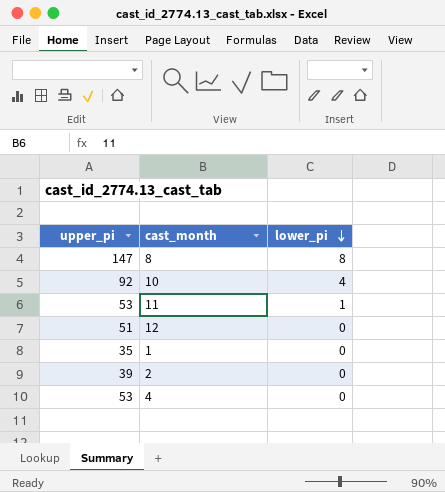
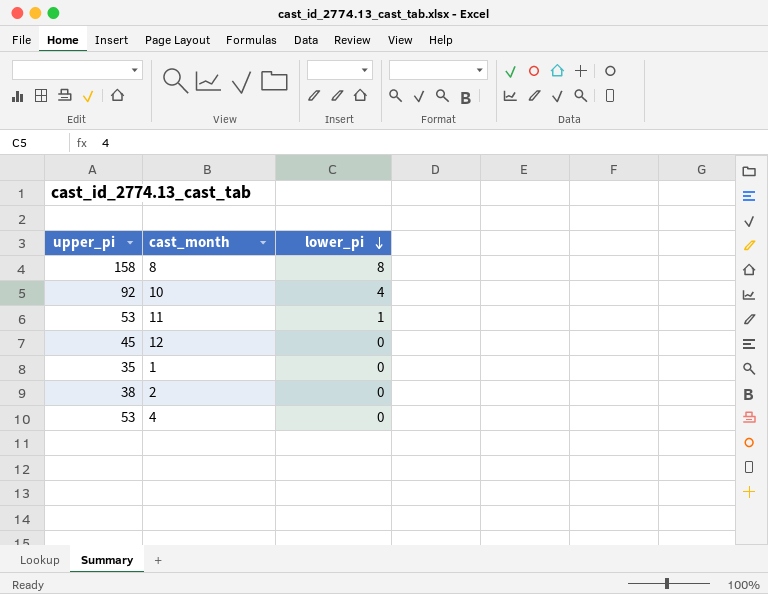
8 | upper_pi: 147 -> 158
12 | upper_pi: 51 -> 45
2 | upper_pi: 39 -> 38

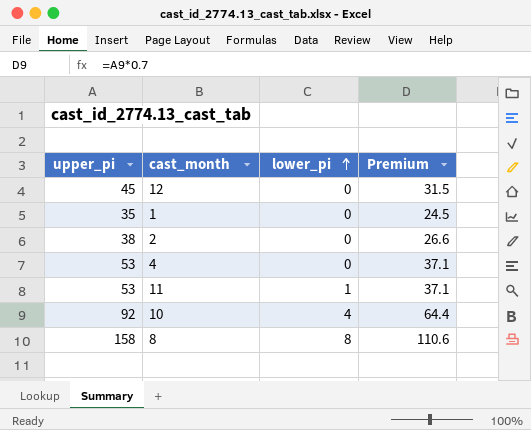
row order: lower_pi descending -> lower_pi ascending
column Premium | formula: none -> [upper_pi] * 0.7

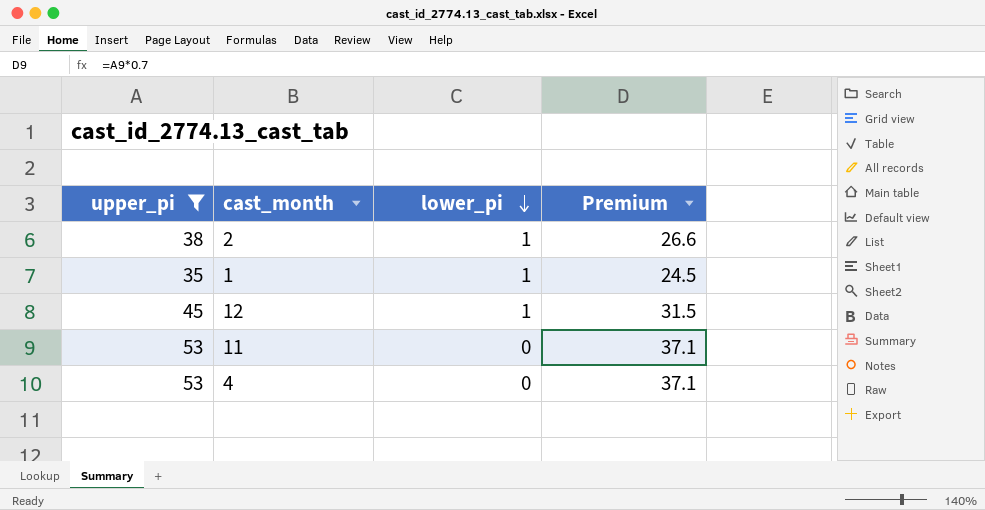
filter: none -> upper_pi <= 53
row order: lower_pi ascending -> lower_pi descending
2 | lower_pi: 0 -> 1
1 | lower_pi: 0 -> 1
12 | lower_pi: 0 -> 1
11 | lower_pi: 1 -> 0

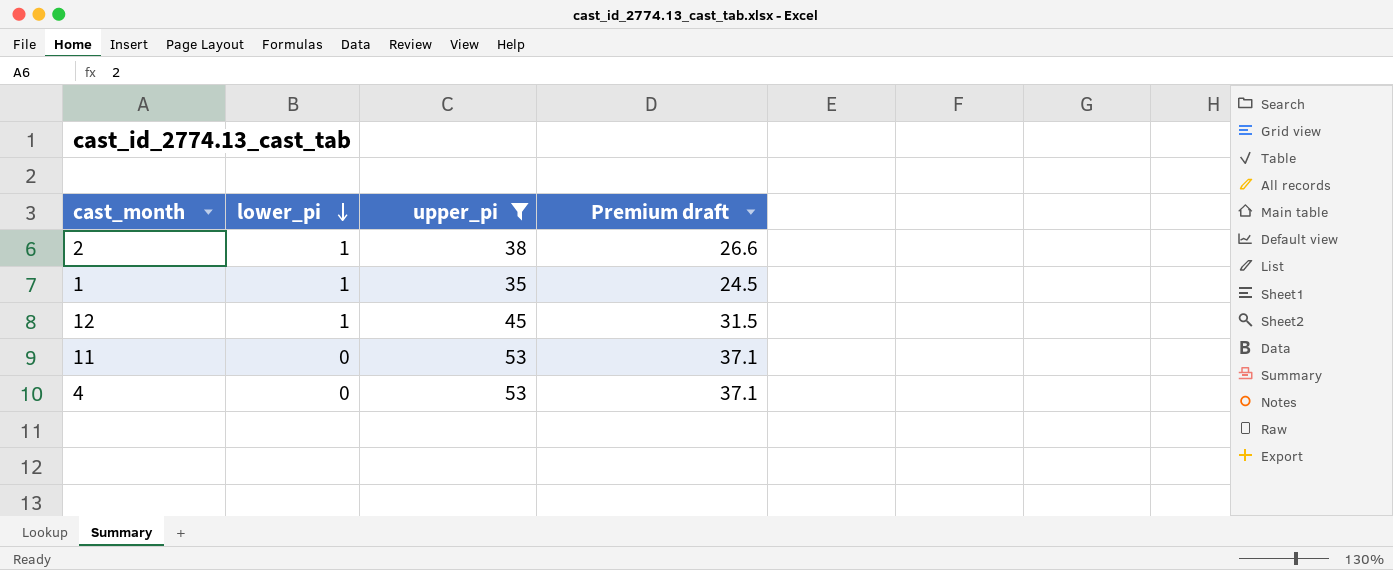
column upper_pi | position: 1 -> 3
column name: Premium -> Premium draft

